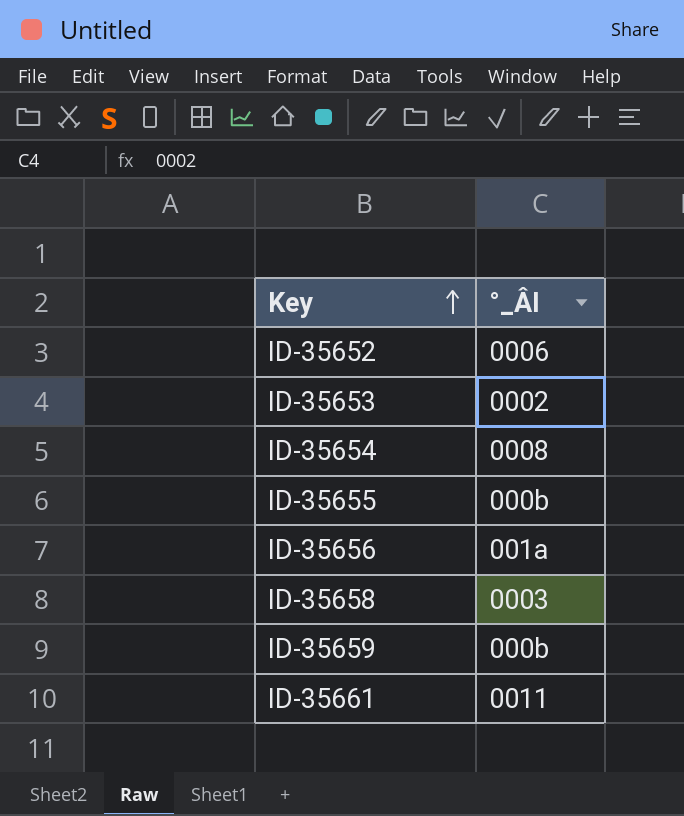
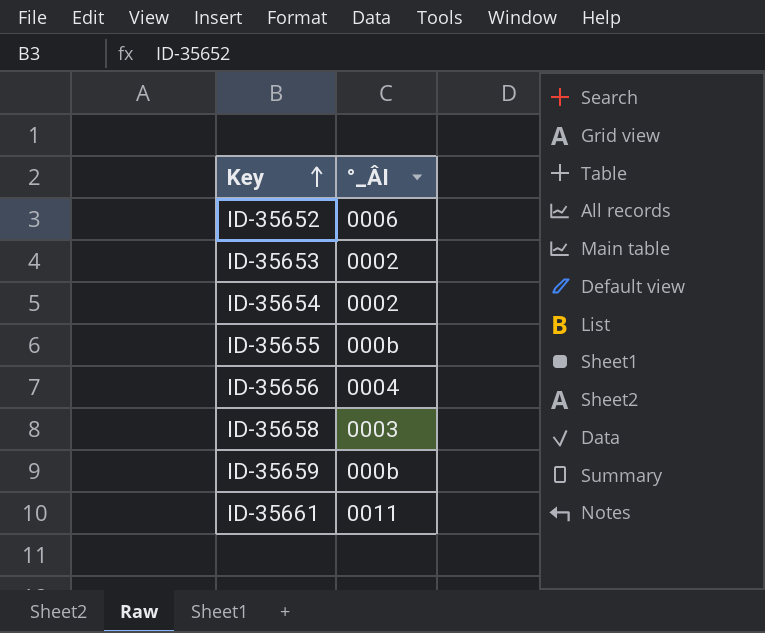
ID-35654 | °_ÂI: 0008 -> 0002
ID-35656 | °_ÂI: 001a -> 0004

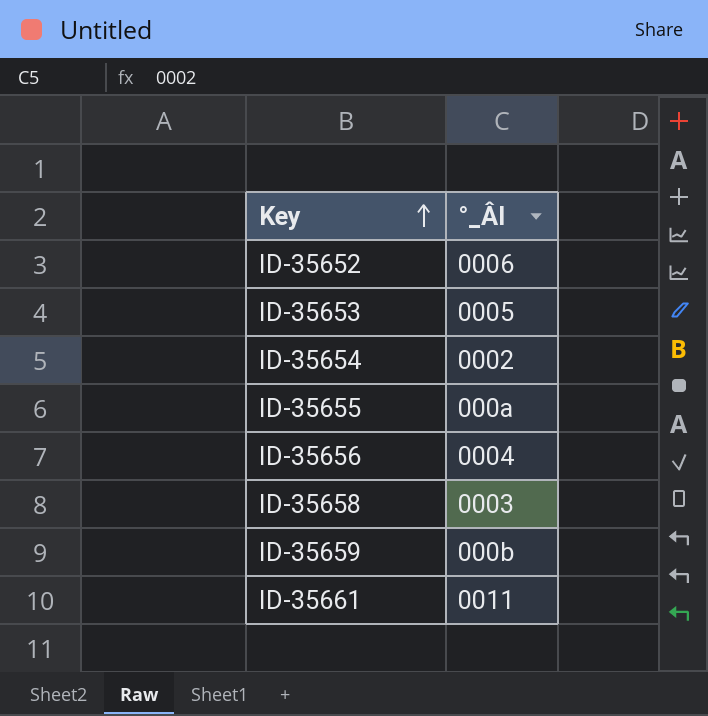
ID-35653 | °_ÂI: 0002 -> 0005
ID-35655 | °_ÂI: 000b -> 000a

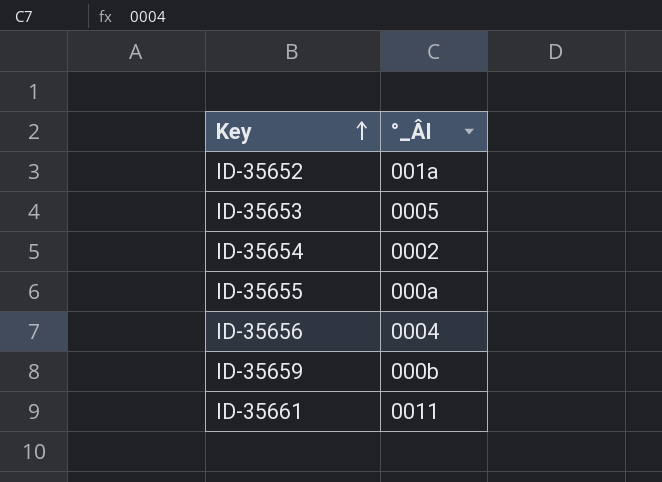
row ID-35658: 0003 -> none
ID-35652 | °_ÂI: 0006 -> 001a

